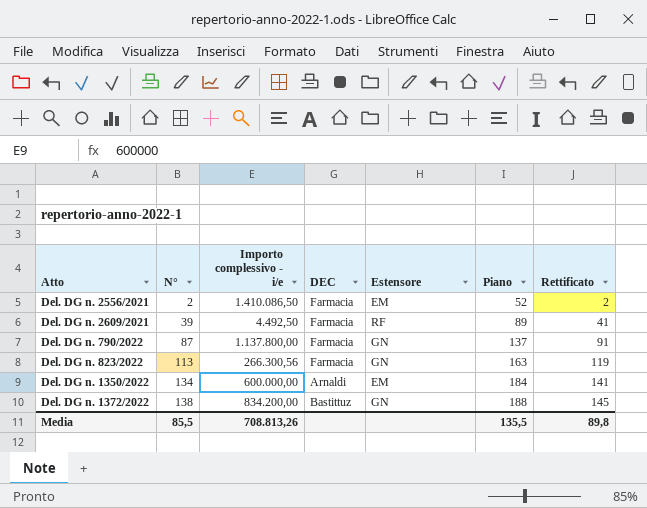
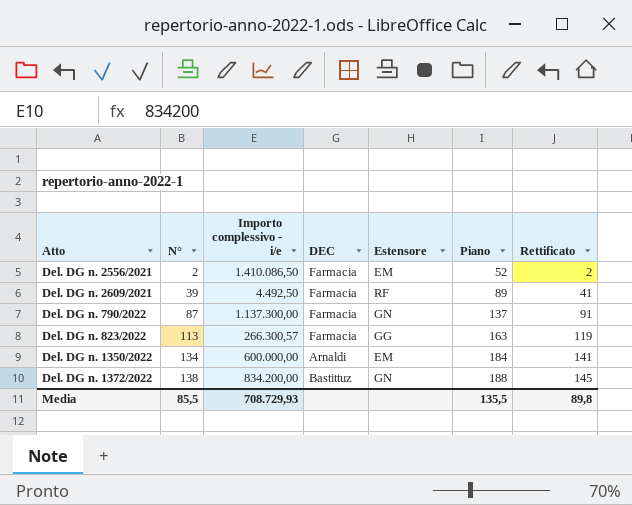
Del. DG n. 790/2022 | Importo complessivo - i/e: 1.137.800,00 -> 1.137.300,00
Del. DG n. 823/2022 | Importo complessivo - i/e: 266.300,56 -> 266.300,57
Del. DG n. 823/2022 | Estensore: GN -> GG
Media | Importo complessivo - i/e: 708.813,26 -> 708.729,93

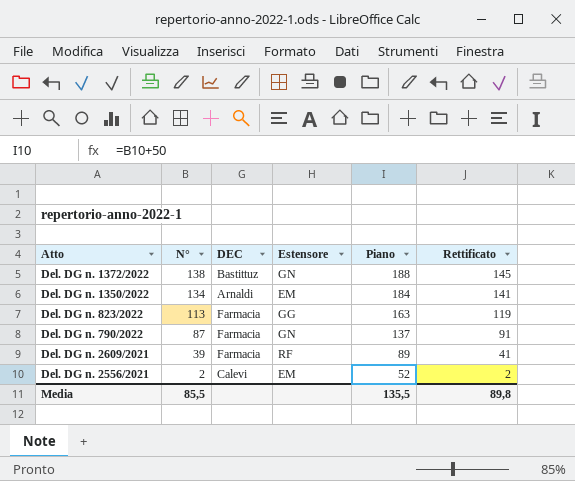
row order: N° ascending -> N° descending
column Importo complessivo - i/e | position: 3 -> none
Del. DG n. 2556/2021 | DEC: Farmacia -> Calevi

